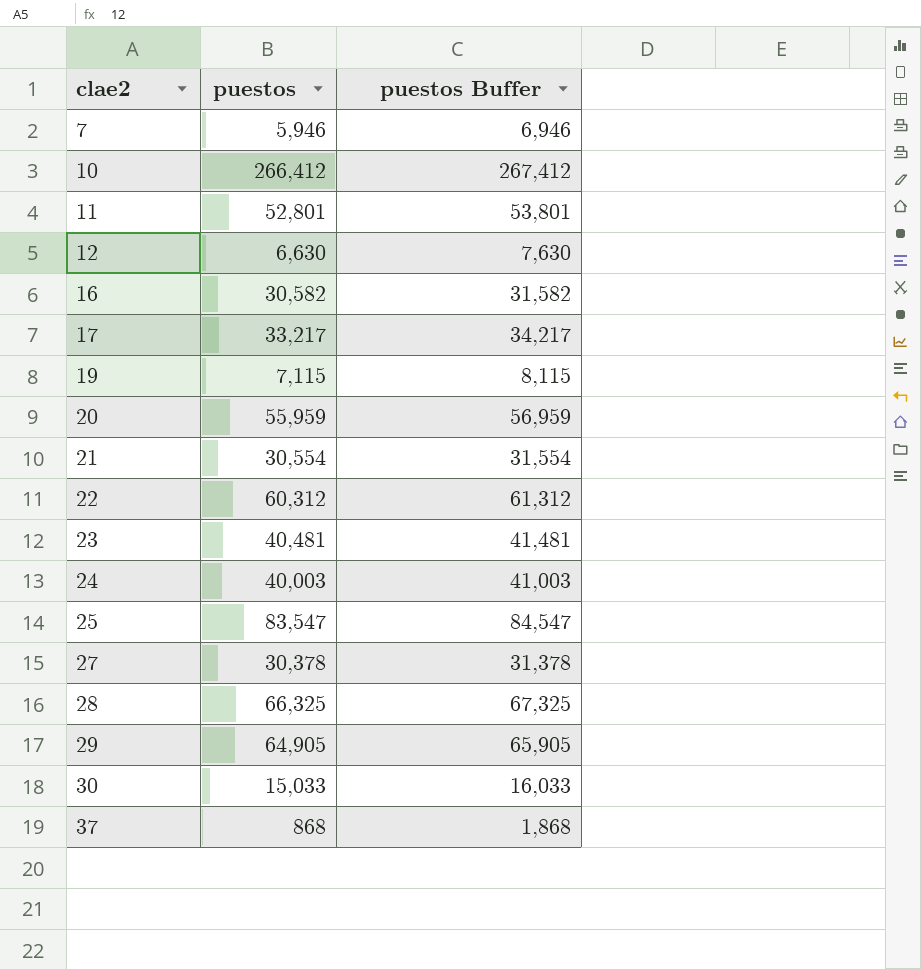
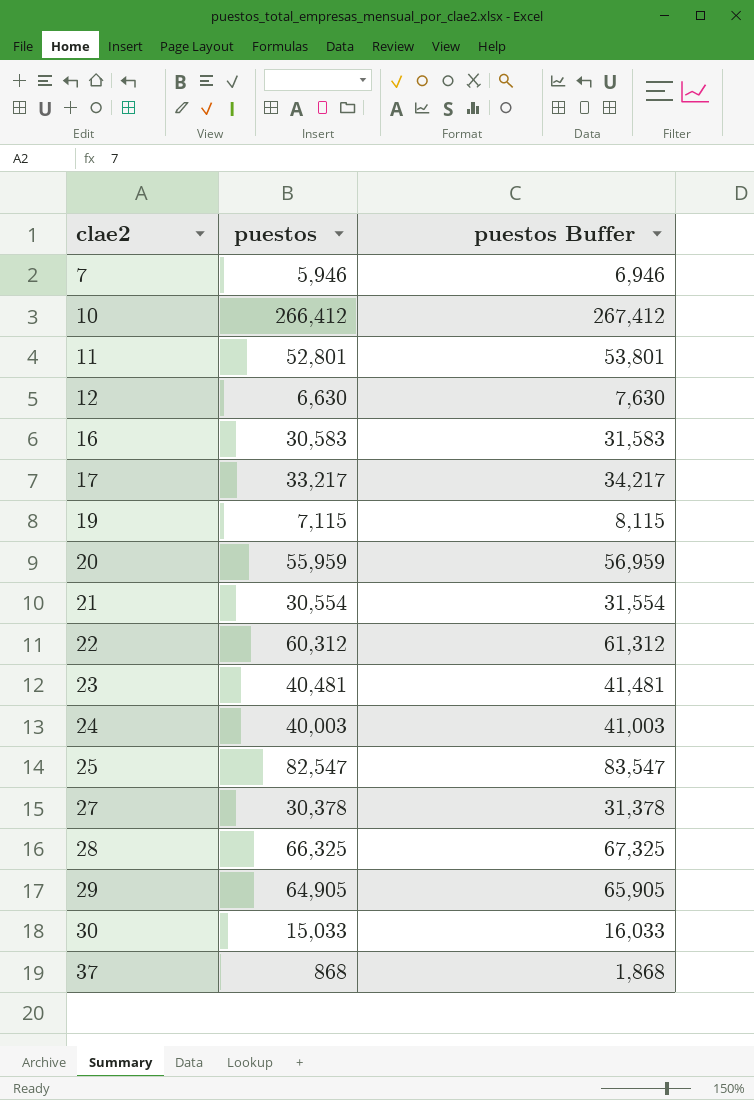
16 | puestos: 30,582 -> 30,583
16 | puestos Buffer: 31,582 -> 31,583
25 | puestos: 83,547 -> 82,547
25 | puestos Buffer: 84,547 -> 83,547

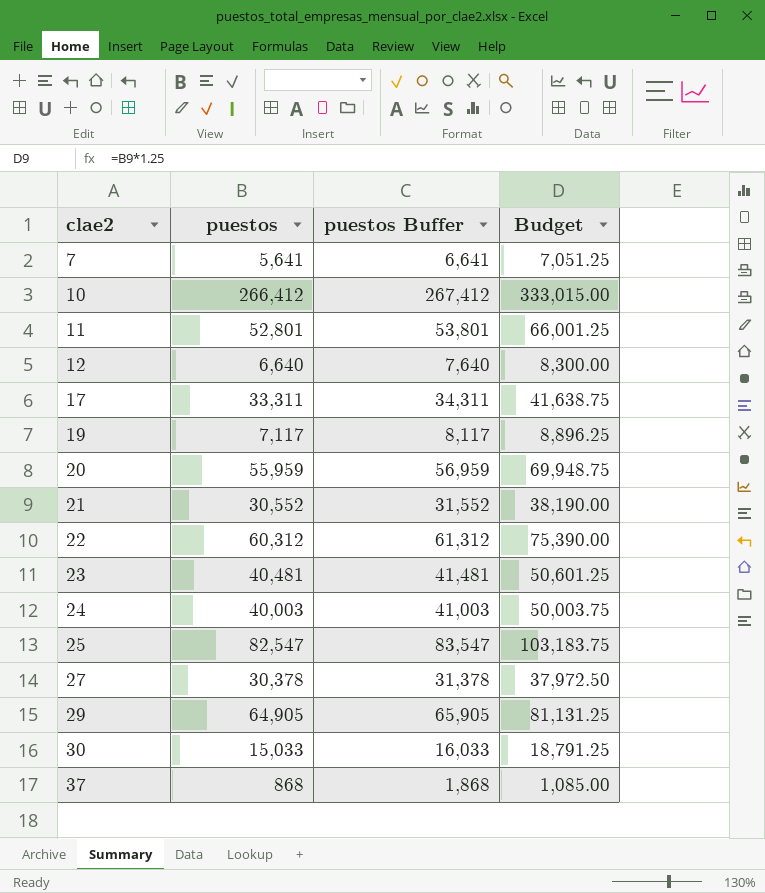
column Budget | formula: none -> [puestos] * 1.25
row 16: 30,583 | 31,583 -> none
row 28: 66,325 | 67,325 -> none
7 | puestos: 5,946 -> 5,641
7 | puestos Buffer: 6,946 -> 6,641
12 | puestos: 6,630 -> 6,640
12 | puestos Buffer: 7,630 -> 7,640
17 | puestos: 33,217 -> 33,311
17 | puestos Buffer: 34,217 -> 34,311
19 | puestos: 7,115 -> 7,117
19 | puestos Buffer: 8,115 -> 8,117
21 | puestos: 30,554 -> 30,552
21 | puestos Buffer: 31,554 -> 31,552

